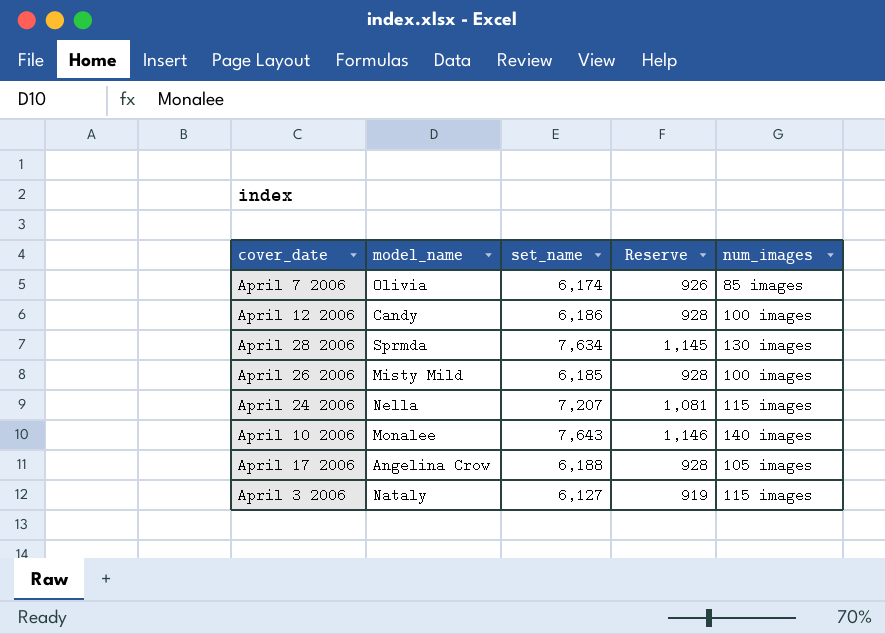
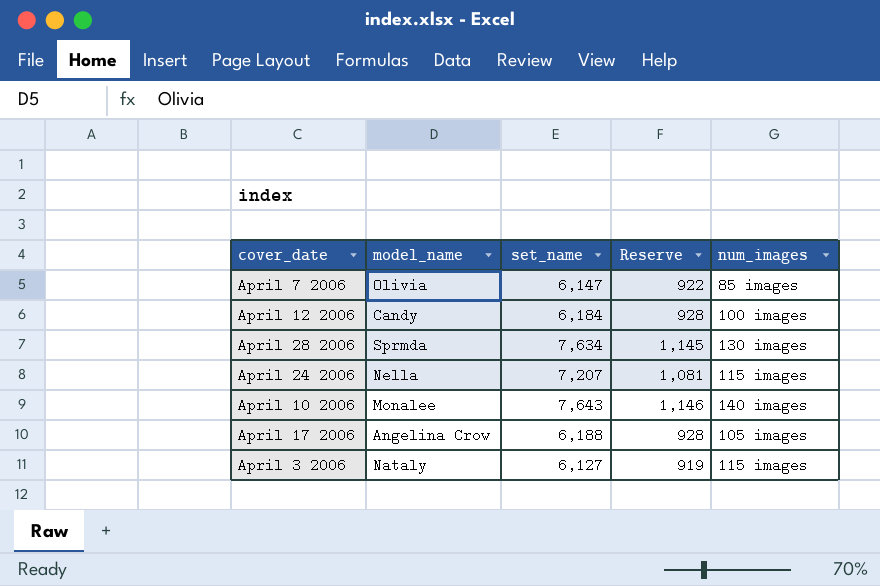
row April 26 2006: Misty Mild | 6,185 | 928 | 100 images -> none
April 7 2006 | set_name: 6,174 -> 6,147
April 7 2006 | Reserve: 926 -> 922
April 12 2006 | set_name: 6,186 -> 6,184

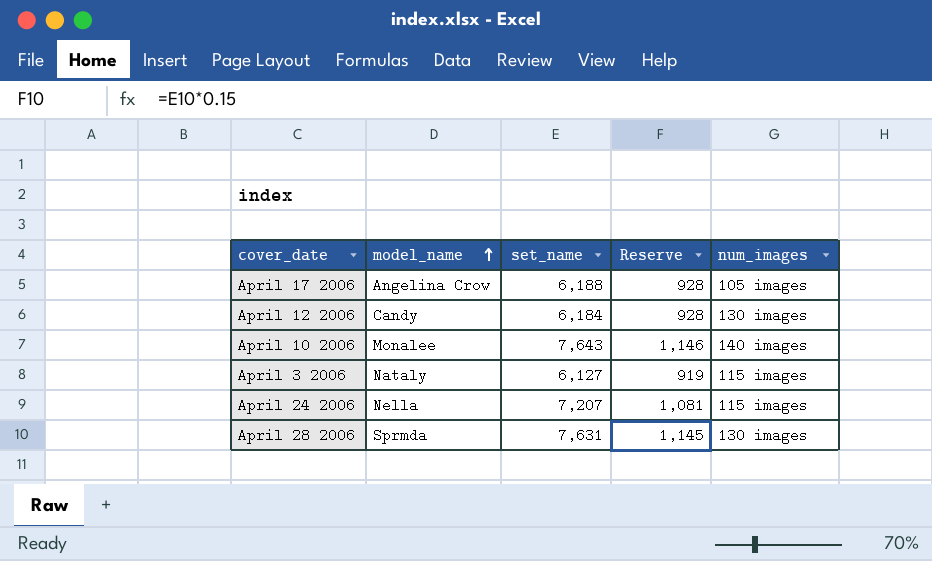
row order: none -> model_name ascending
row April 7 2006: Olivia | 6,147 | 922 | 85 images -> none
April 12 2006 | num_images: 100 images -> 130 images
April 28 2006 | set_name: 7,634 -> 7,631

